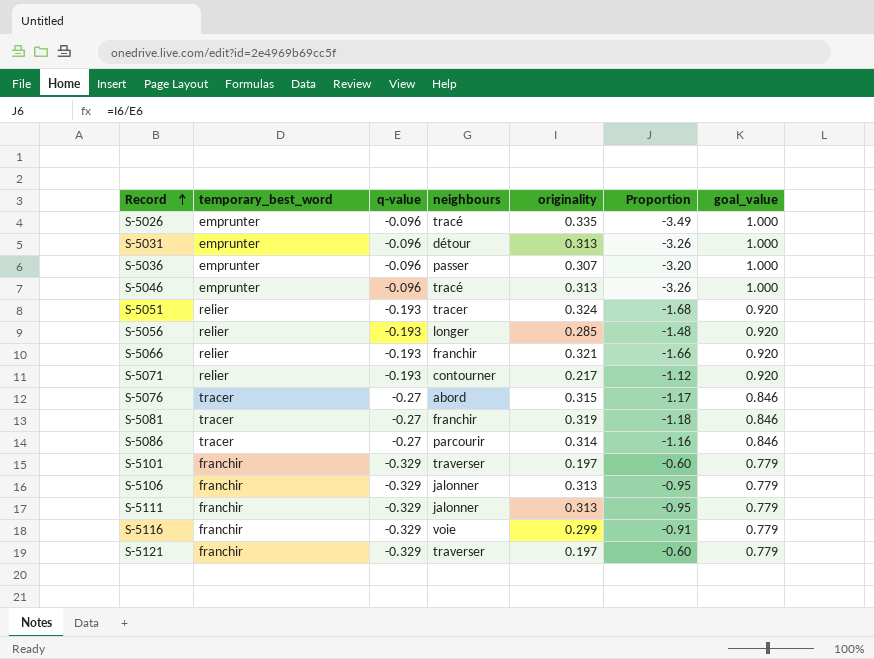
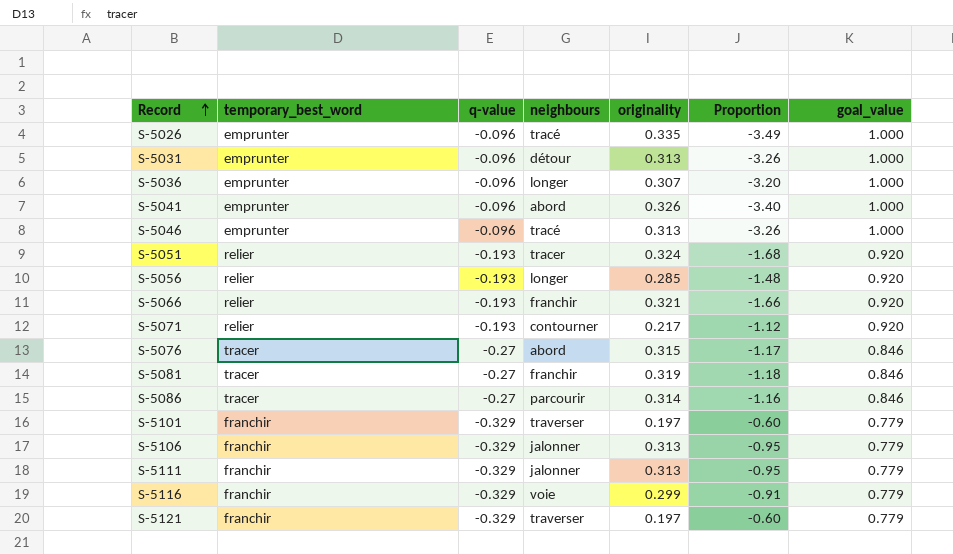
S-5036 | neighbours: passer -> longer
row S-5041: none -> emprunter | -0.096 | abord | 0.326 | -3.40 | 1.000

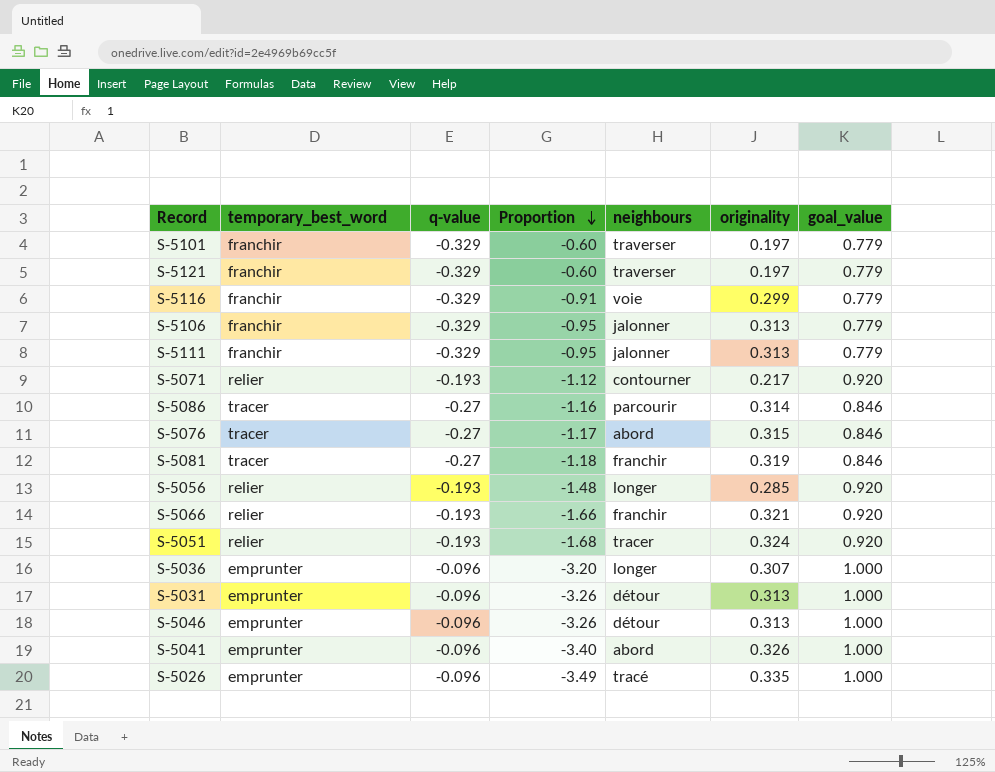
row order: Record ascending -> Proportion descending
column Proportion | position: 6 -> 4
S-5046 | neighbours: tracé -> détour

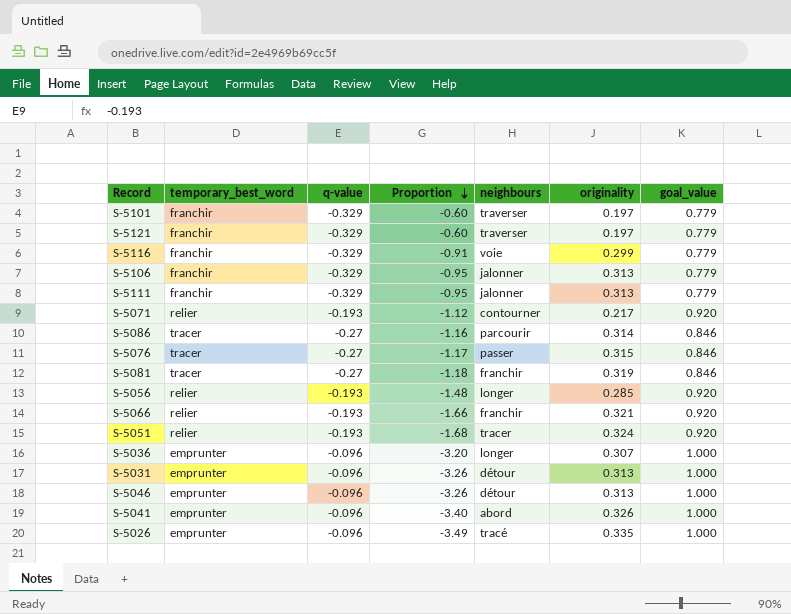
S-5076 | neighbours: abord -> passer

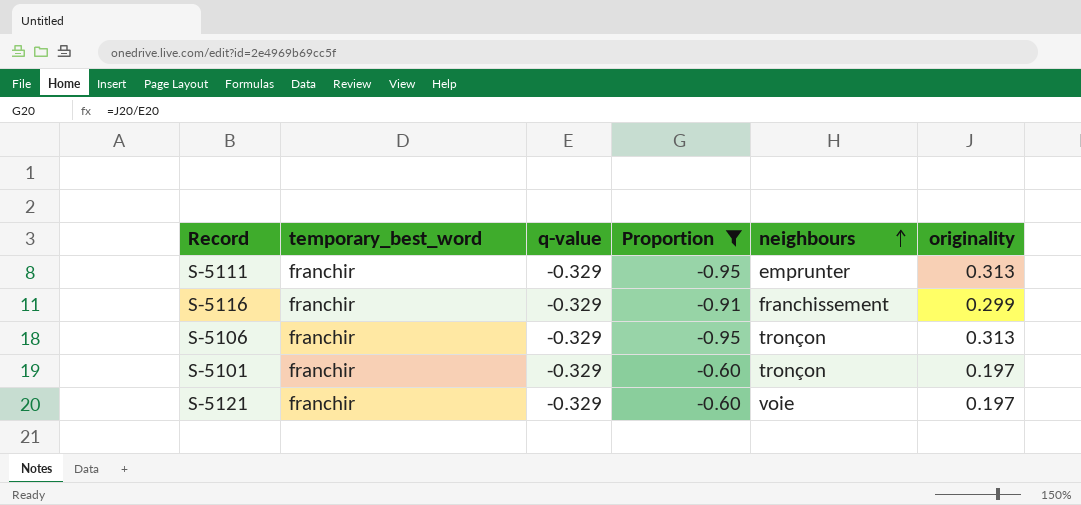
filter: none -> Proportion >= -0.95
row order: Proportion descending -> neighbours ascending
column goal_value | position: 7 -> none
S-5111 | neighbours: jalonner -> emprunter
S-5116 | neighbours: voie -> franchissement
S-5106 | neighbours: jalonner -> tronçon
S-5101 | neighbours: traverser -> tronçon
S-5121 | neighbours: traverser -> voie

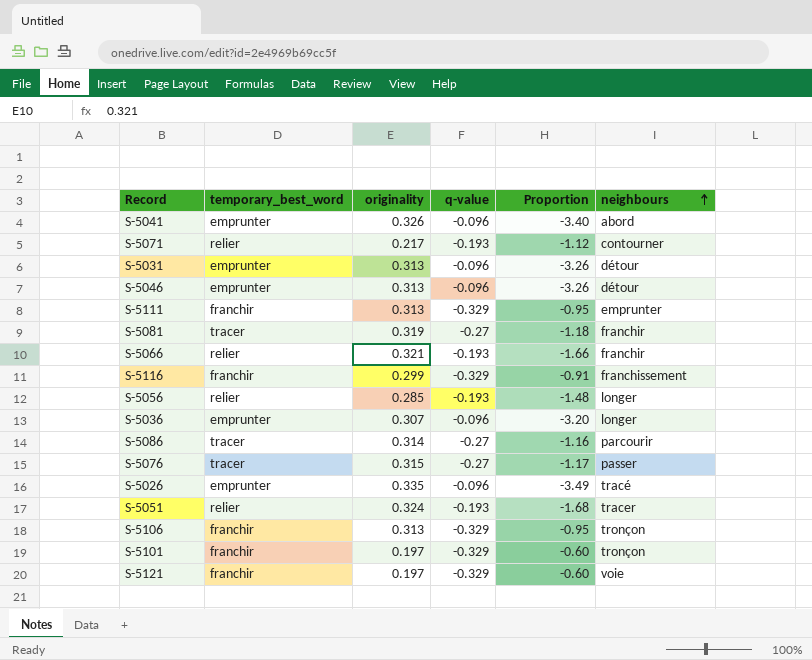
filter: Proportion >= -0.95 -> none
column originality | position: 6 -> 3

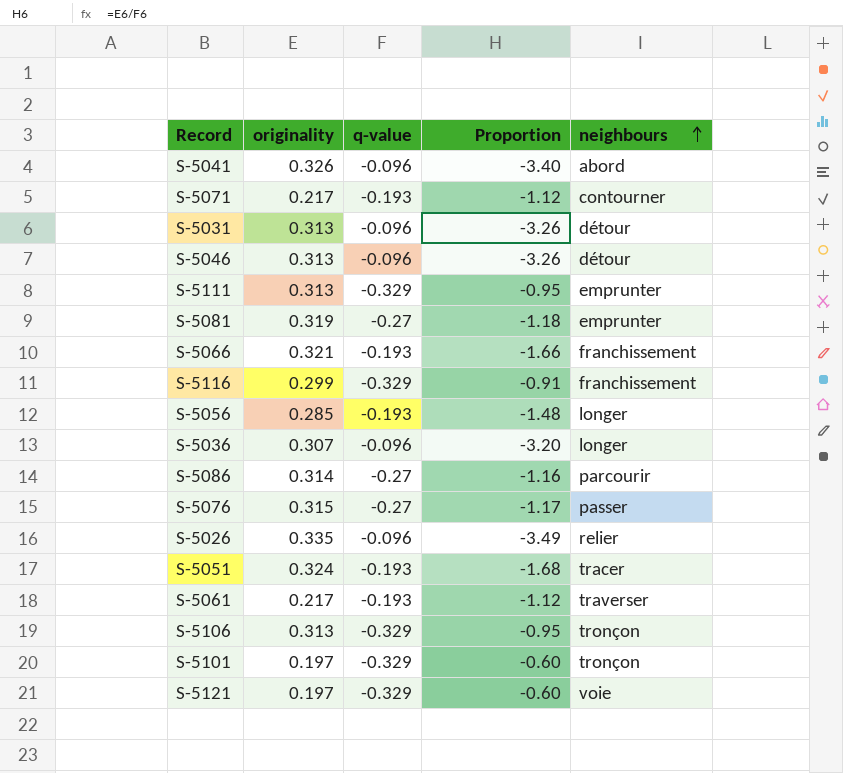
column temporary_best_word | position: 2 -> none
S-5081 | neighbours: franchir -> emprunter
S-5066 | neighbours: franchir -> franchissement
S-5026 | neighbours: tracé -> relier
row S-5061: none -> 0.217 | -0.193 | -1.12 | traverser

